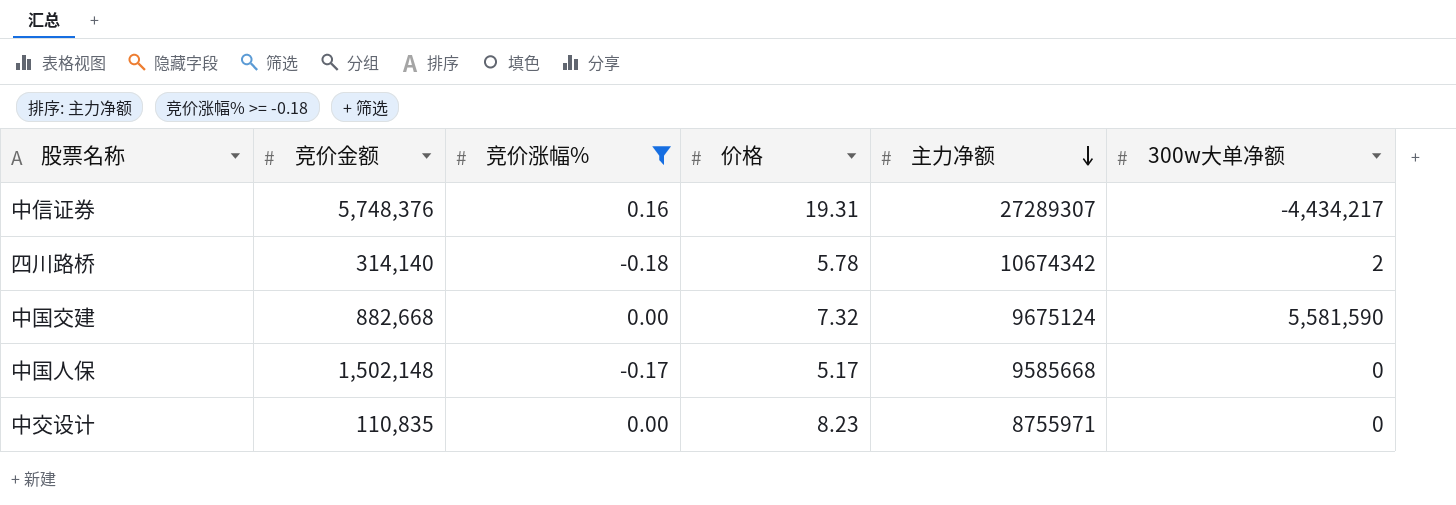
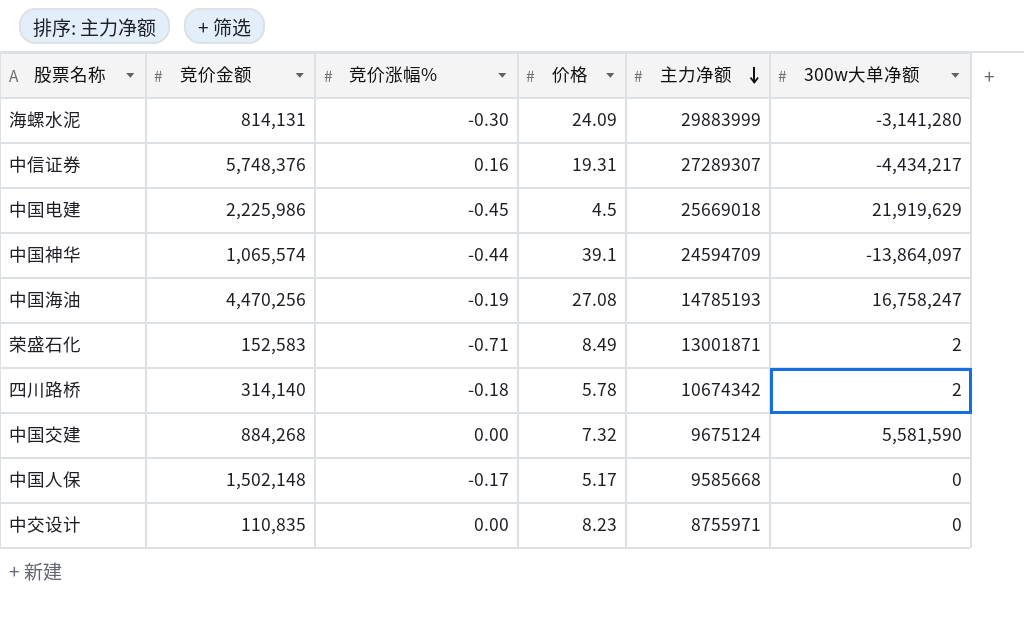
filter: 竞价涨幅% >= -0.18 -> none
中国交建 | 竞价金额: 882,668 -> 884,268

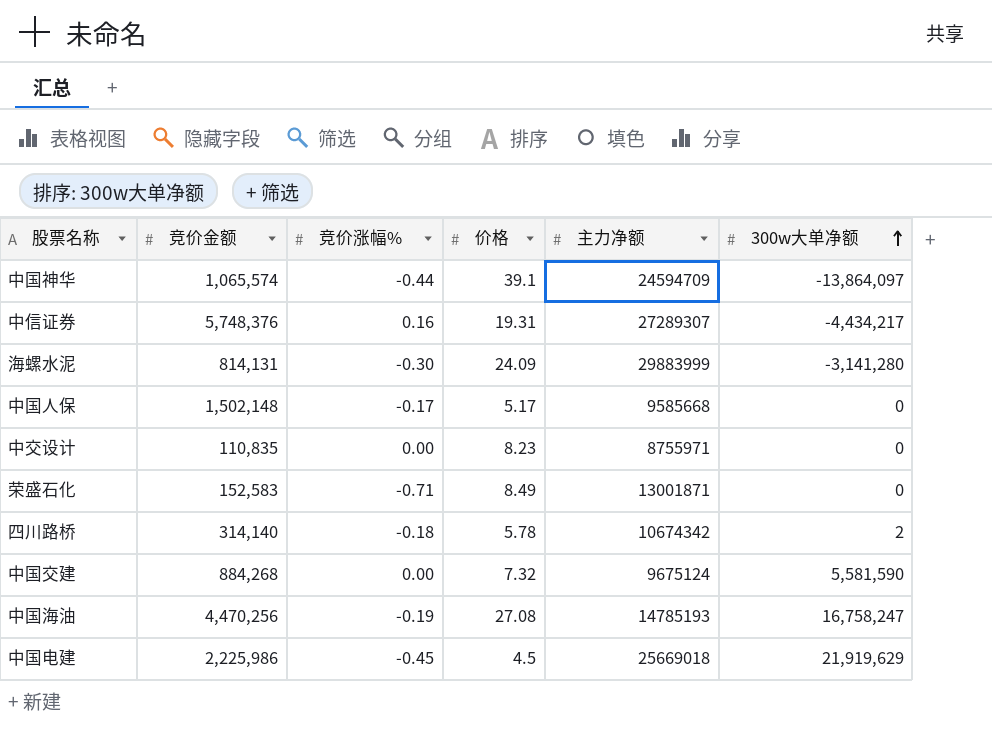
row order: 主力净额 descending -> 300w大单净额 ascending
荣盛石化 | 300w大单净额: 2 -> 0

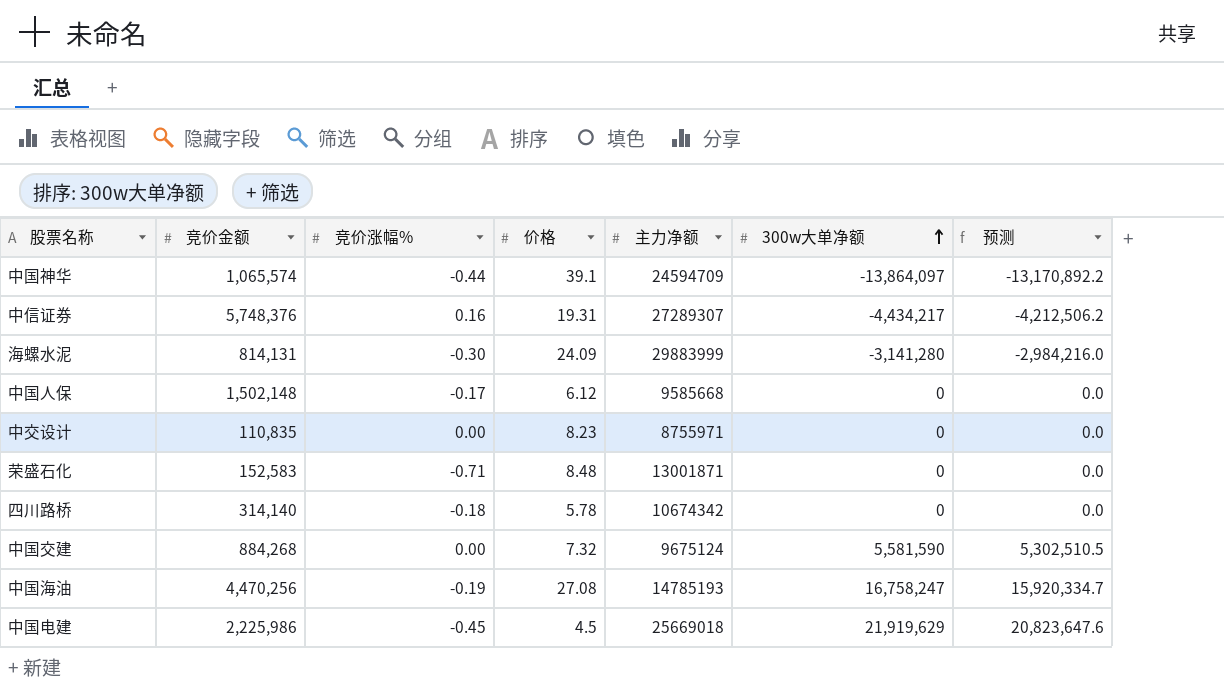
column 预测 | formula: none -> [300w大单净额] * 0.95
中国人保 | 价格: 5.17 -> 6.12
荣盛石化 | 价格: 8.49 -> 8.48
四川路桥 | 300w大单净额: 2 -> 0

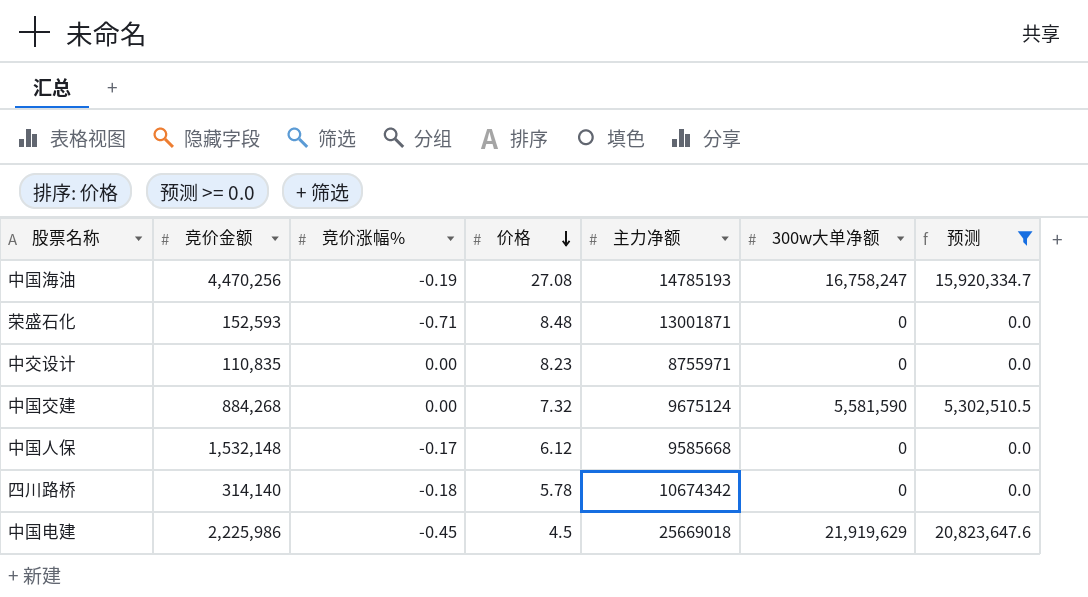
filter: none -> 预测 >= 0.0
row order: 300w大单净额 ascending -> 价格 descending
荣盛石化 | 竞价金额: 152,583 -> 152,593
中国人保 | 竞价金额: 1,502,148 -> 1,532,148

